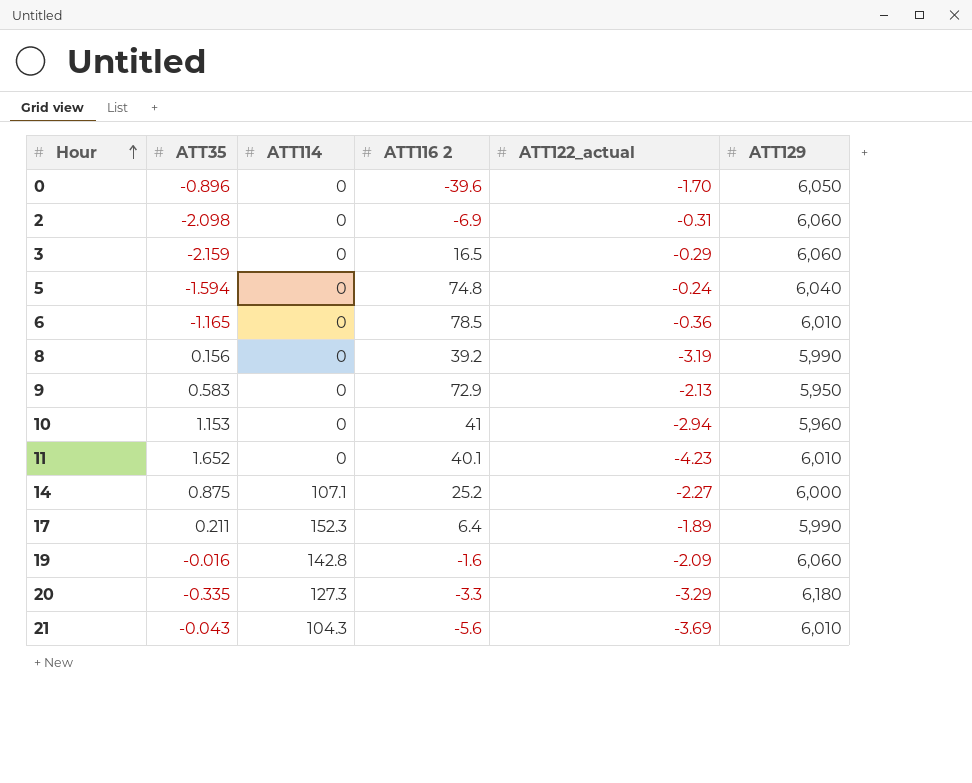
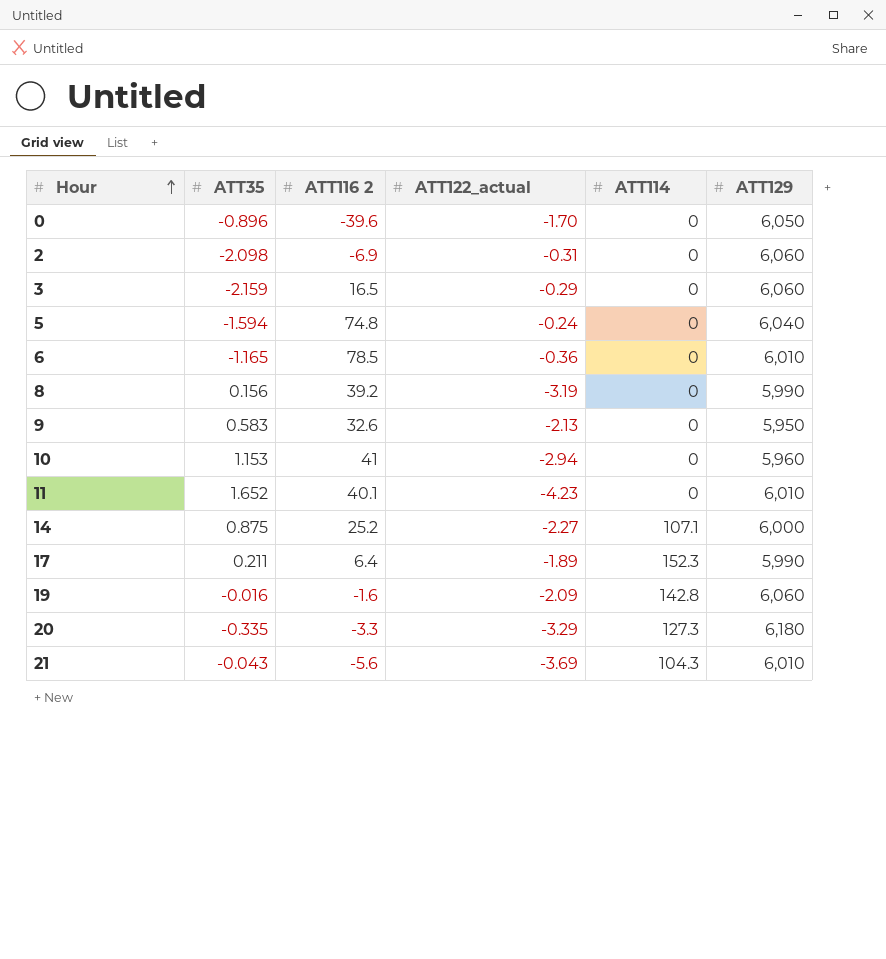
column ATT114 | position: 3 -> 5
9 | ATT116 2: 72.9 -> 32.6

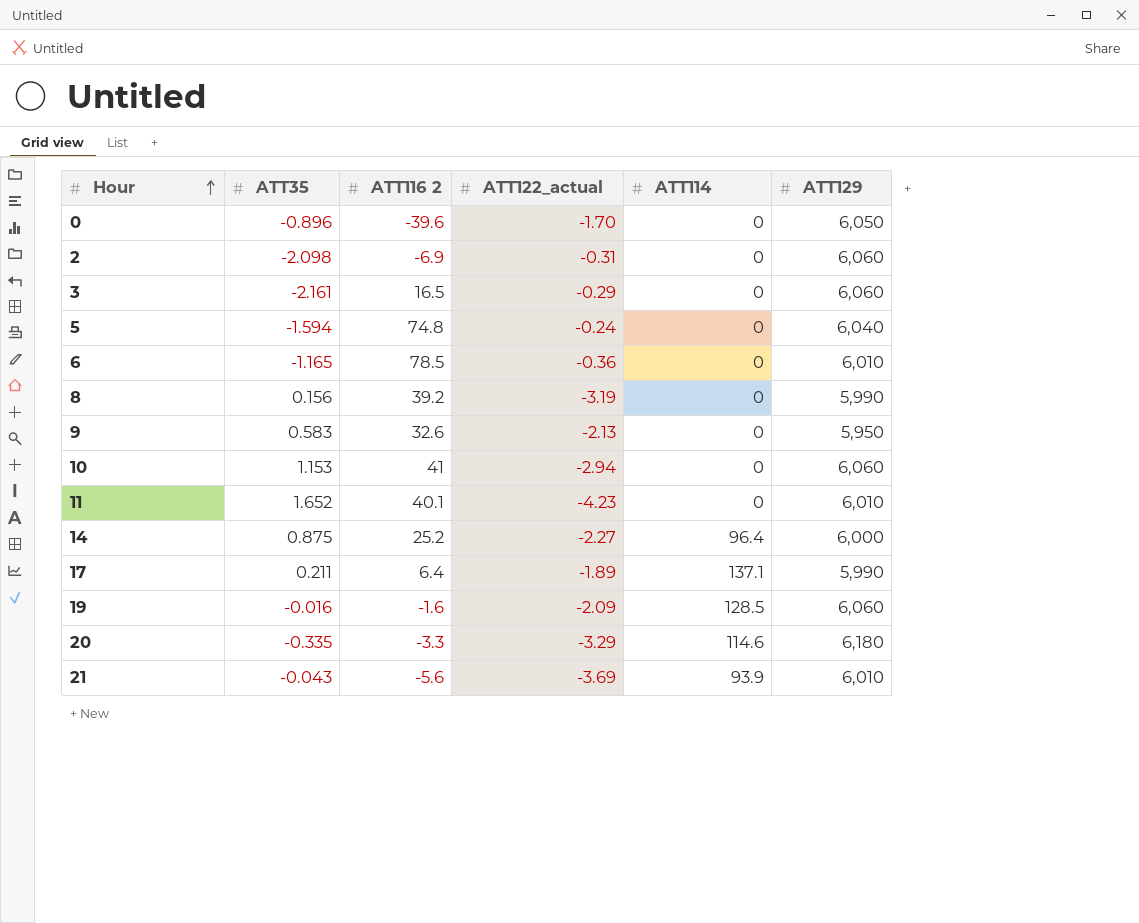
3 | ATT35: -2.159 -> -2.161
10 | ATT129: 5,960 -> 6,060
14 | ATT114: 107.1 -> 96.4
17 | ATT114: 152.3 -> 137.1
19 | ATT114: 142.8 -> 128.5
20 | ATT114: 127.3 -> 114.6
21 | ATT114: 104.3 -> 93.9

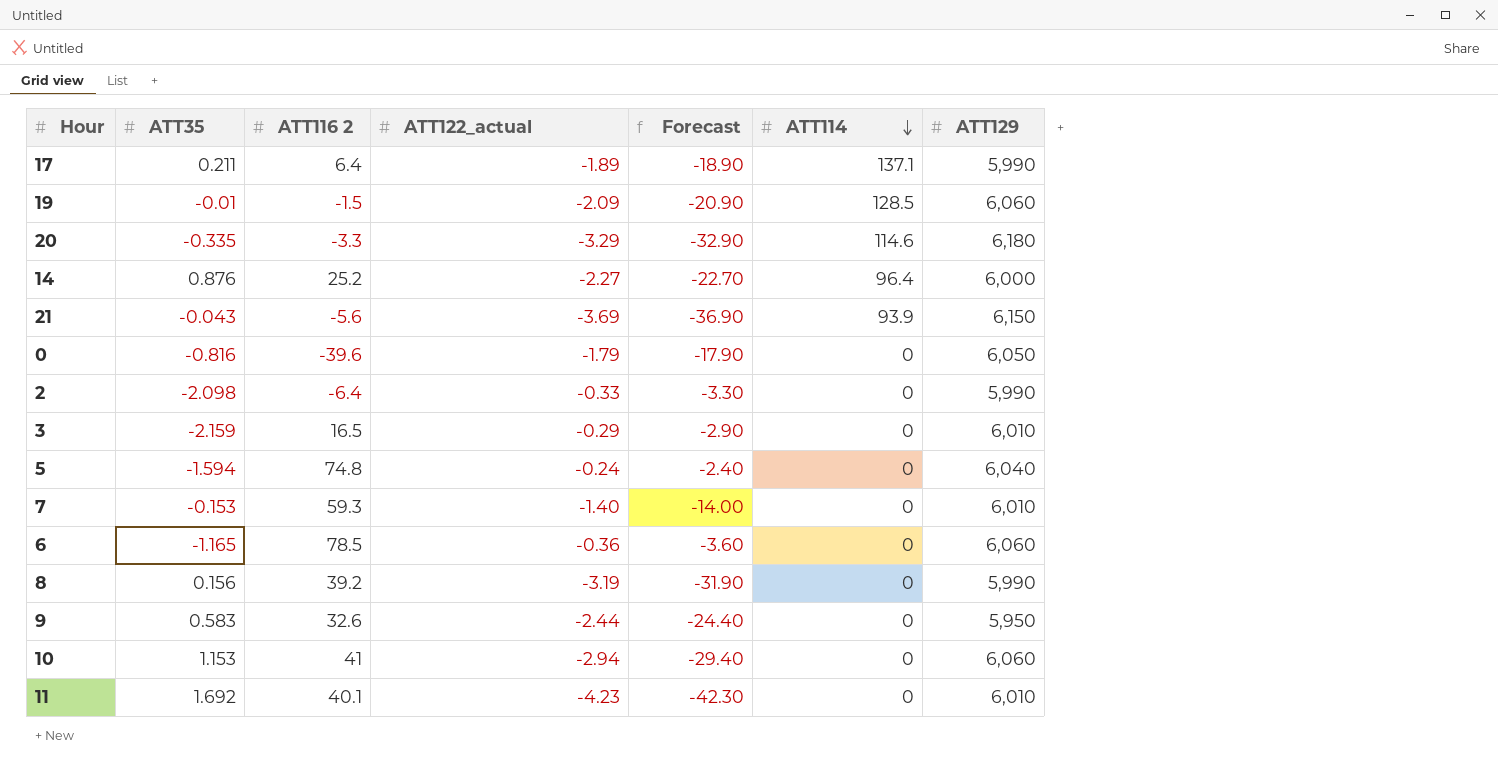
row order: Hour ascending -> ATT114 descending
column Forecast | formula: none -> [ATT122_actual] * 10
19 | ATT35: -0.016 -> -0.01
19 | ATT116 2: -1.6 -> -1.5
14 | ATT35: 0.875 -> 0.876
21 | ATT129: 6,010 -> 6,150
0 | ATT35: -0.896 -> -0.816
0 | ATT122_actual: -1.70 -> -1.79
2 | ATT116 2: -6.9 -> -6.4
2 | ATT122_actual: -0.31 -> -0.33
2 | ATT129: 6,060 -> 5,990
3 | ATT35: -2.161 -> -2.159
3 | ATT129: 6,060 -> 6,010
row 7: none -> -0.153 | 59.3 | -1.40 | -14.00 | 0 | 6,010
6 | ATT129: 6,010 -> 6,060
9 | ATT122_actual: -2.13 -> -2.44
11 | ATT35: 1.652 -> 1.692

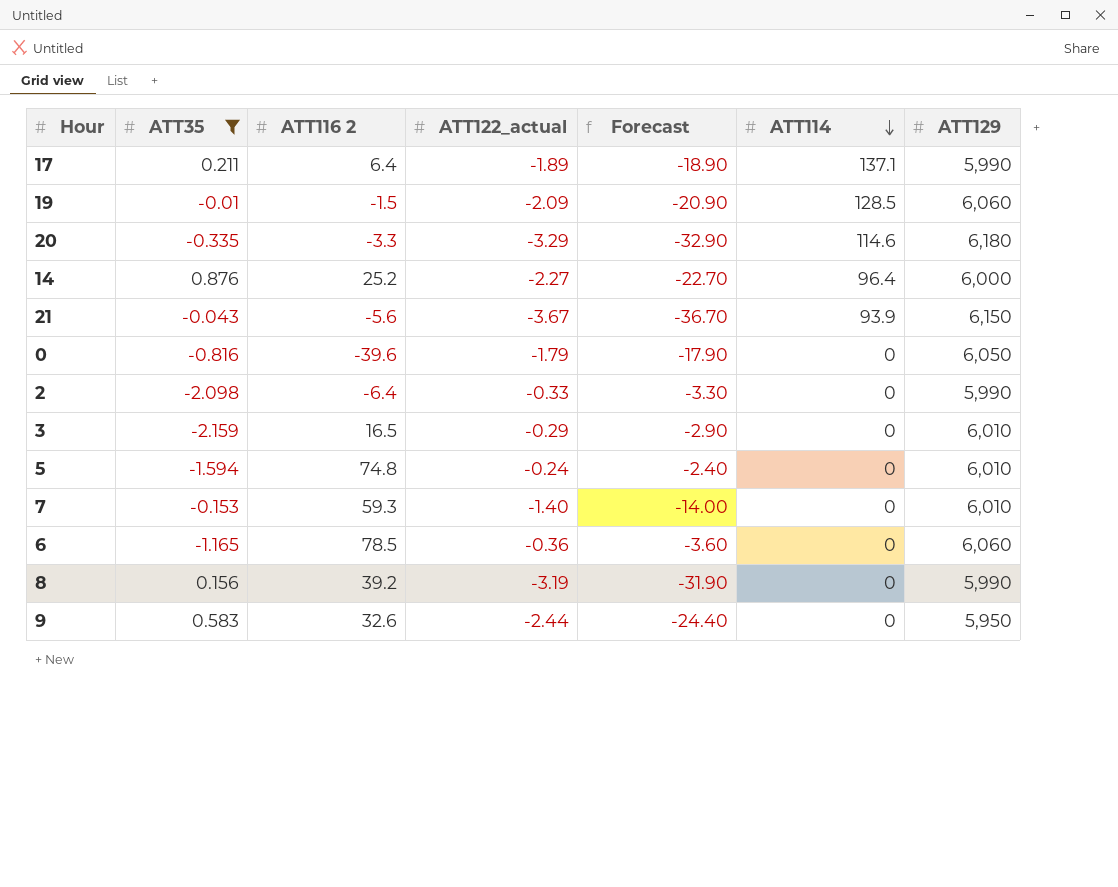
filter: none -> ATT35 <= 0.876
21 | ATT122_actual: -3.69 -> -3.67
21 | Forecast: -36.90 -> -36.70
5 | ATT129: 6,040 -> 6,010

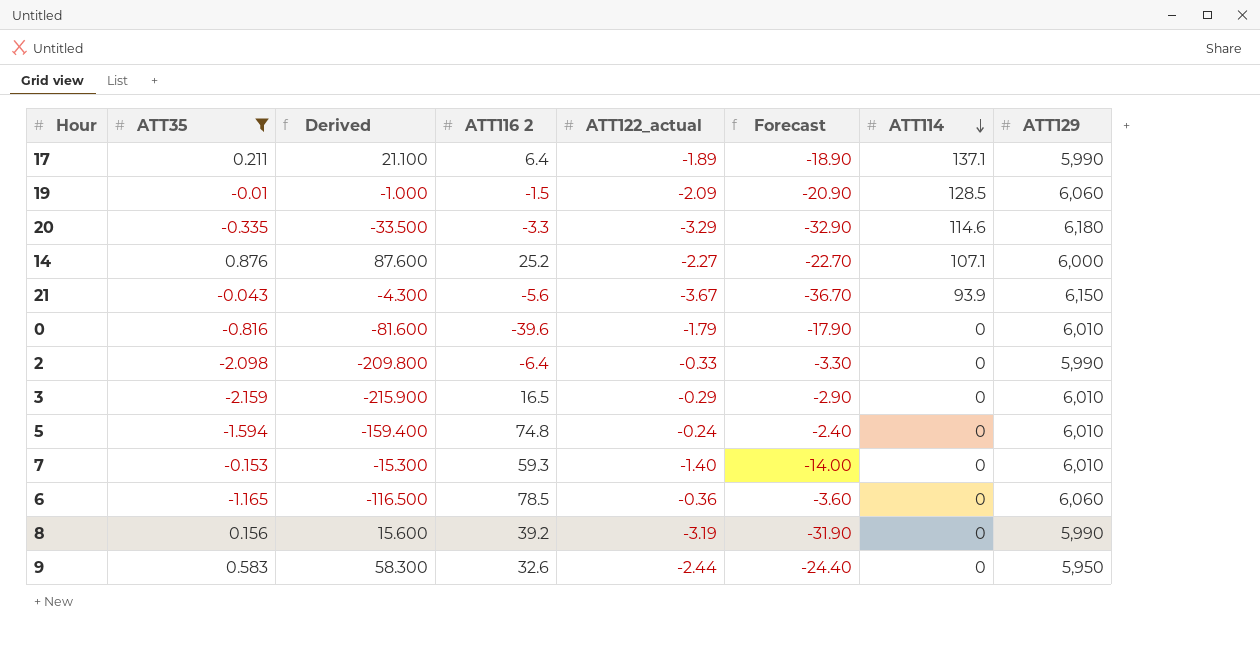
column Derived | formula: none -> [ATT35] * 100
14 | ATT114: 96.4 -> 107.1
0 | ATT129: 6,050 -> 6,010

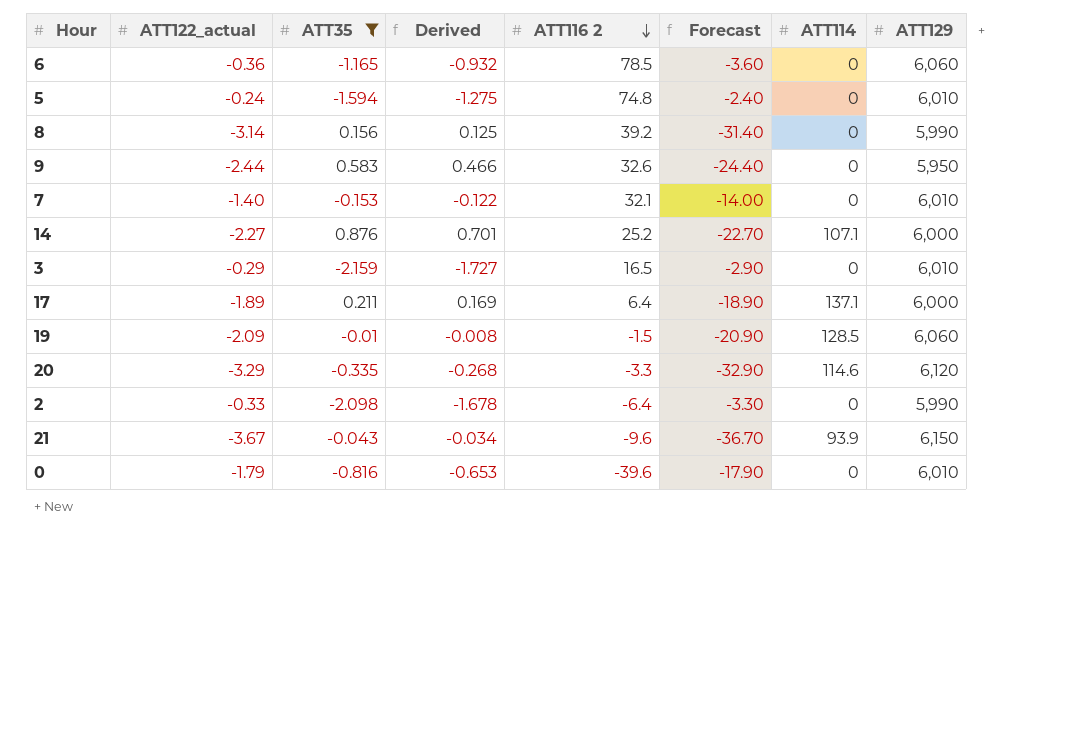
row order: ATT114 descending -> ATT116 2 descending
column ATT122_actual | position: 5 -> 2
column Derived | formula: [ATT35] * 100 -> [ATT35] * 0.8
8 | ATT122_actual: -3.19 -> -3.14
8 | Forecast: -31.90 -> -31.40
7 | ATT116 2: 59.3 -> 32.1
17 | ATT129: 5,990 -> 6,000
20 | ATT129: 6,180 -> 6,120
21 | ATT116 2: -5.6 -> -9.6

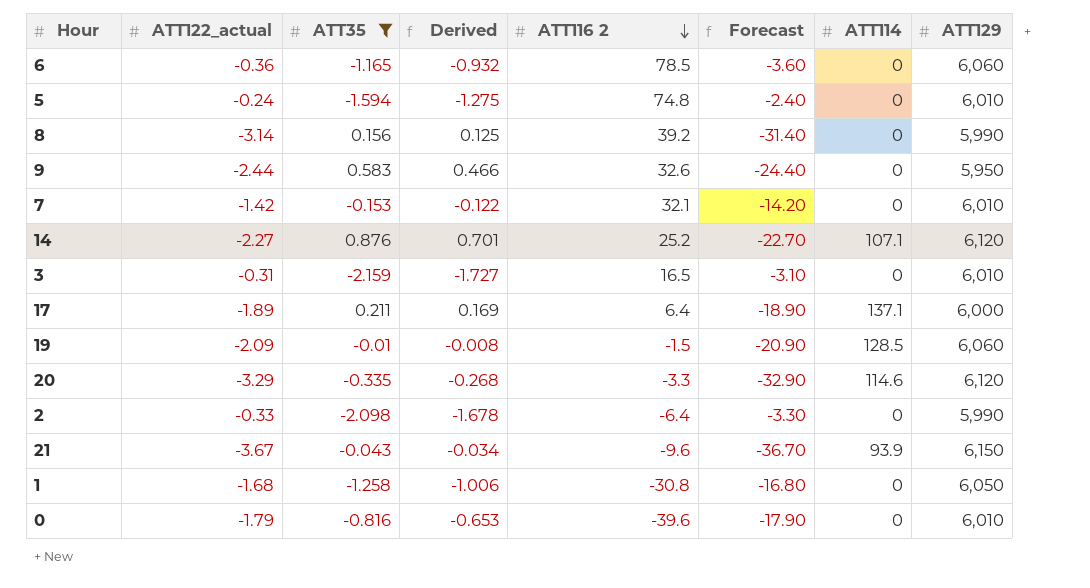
7 | ATT122_actual: -1.40 -> -1.42
7 | Forecast: -14.00 -> -14.20
14 | ATT129: 6,000 -> 6,120
3 | ATT122_actual: -0.29 -> -0.31
3 | Forecast: -2.90 -> -3.10
row 1: none -> -1.68 | -1.258 | -1.006 | -30.8 | -16.80 | 0 | 6,050

